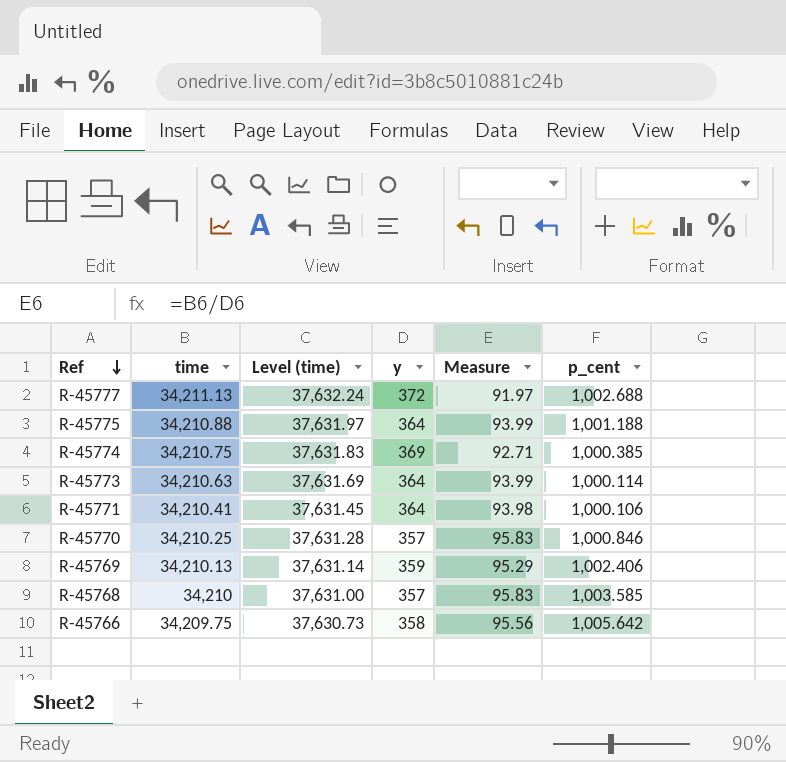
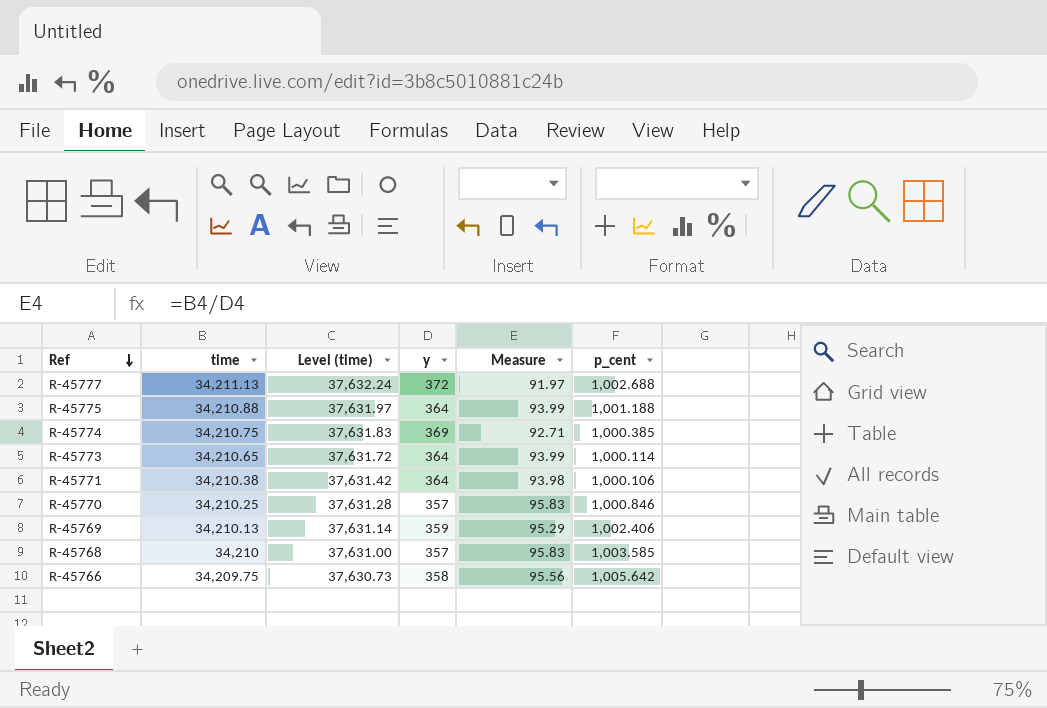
R-45773 | time: 34,210.63 -> 34,210.65
R-45773 | Level (time): 37,631.69 -> 37,631.72
R-45771 | time: 34,210.41 -> 34,210.38
R-45771 | Level (time): 37,631.45 -> 37,631.42

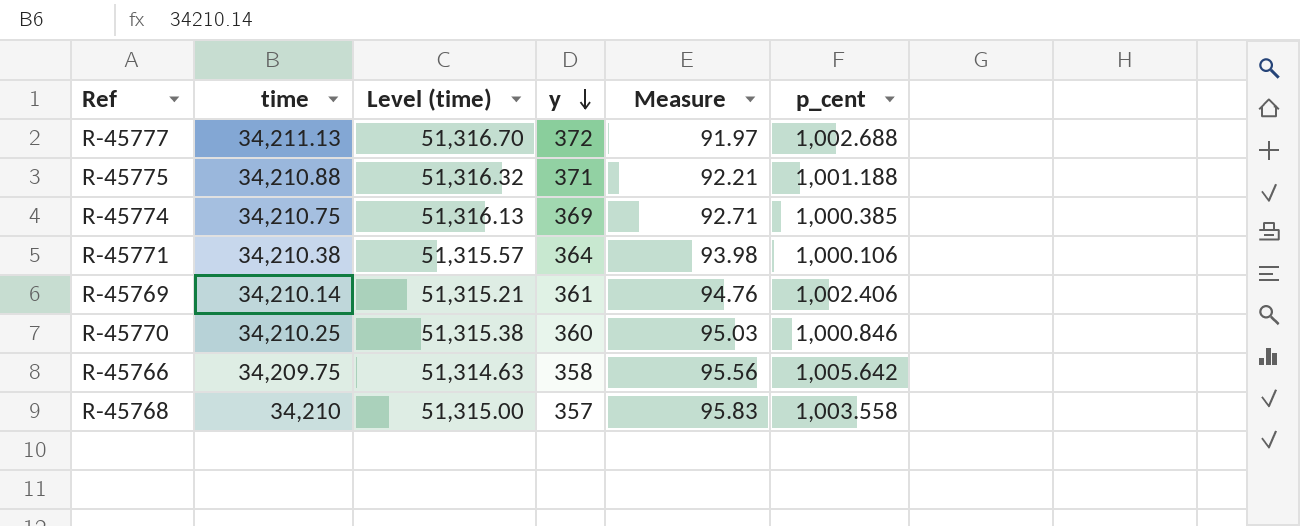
row order: Ref descending -> y descending
column Level (time) | formula: [time] * 1.1 -> [time] * 1.5
row R-45773: 34,210.65 | 37,631.72 | 364 | 93.99 | 1,000.114 -> none
R-45775 | y: 364 -> 371
R-45775 | Measure: 93.99 -> 92.21
R-45769 | time: 34,210.13 -> 34,210.14
R-45769 | y: 359 -> 361
R-45769 | Measure: 95.29 -> 94.76
R-45770 | y: 357 -> 360
R-45770 | Measure: 95.83 -> 95.03
R-45768 | p_cent: 1,003.585 -> 1,003.558

